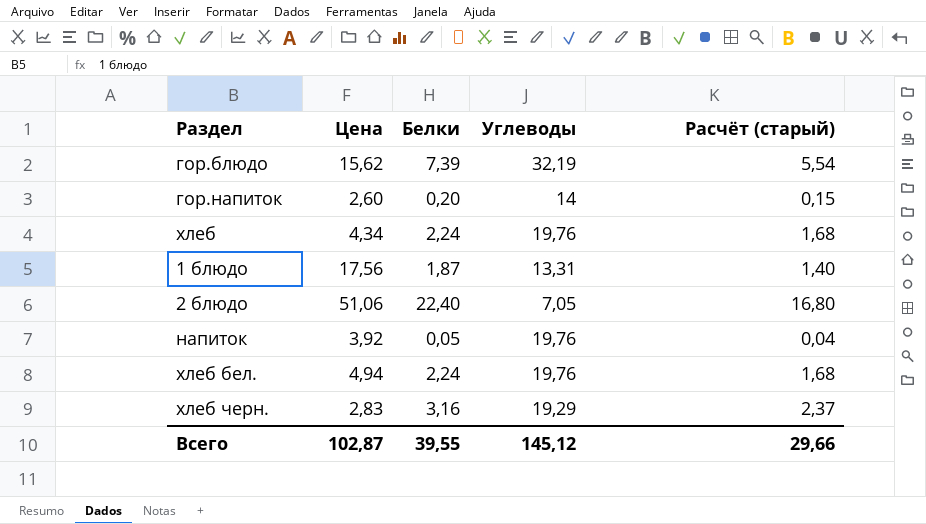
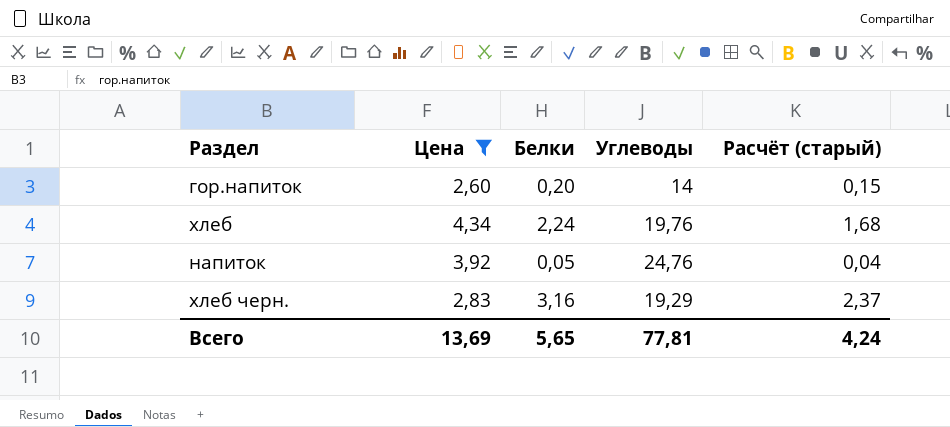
filter: none -> Цена <= 4,34
напиток | Углеводы: 19,76 -> 24,76
Всего | Цена: 102,87 -> 13,69
Всего | Белки: 39,55 -> 5,65
Всего | Углеводы: 145,12 -> 77,81
Всего | Расчёт (старый): 29,66 -> 4,24

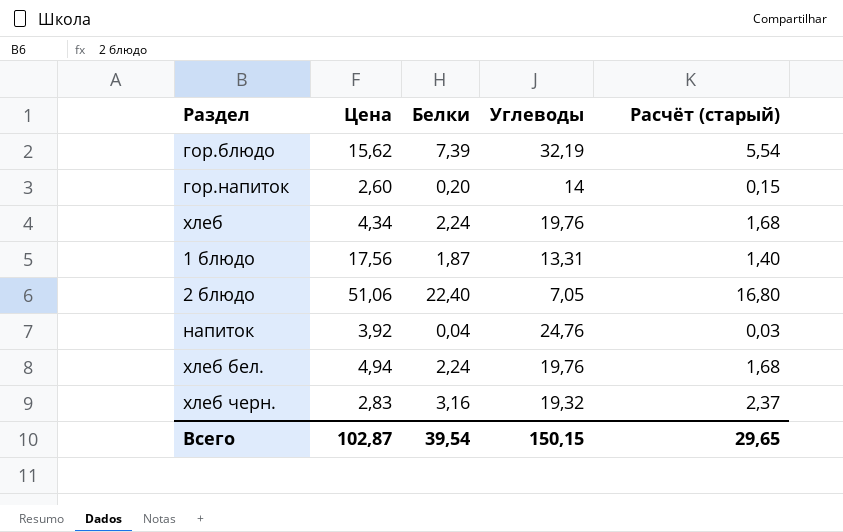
filter: Цена <= 4,34 -> none
напиток | Белки: 0,05 -> 0,04
напиток | Расчёт (старый): 0,04 -> 0,03
хлеб черн. | Углеводы: 19,29 -> 19,32
Всего | Цена: 13,69 -> 102,87
Всего | Белки: 5,65 -> 39,54
Всего | Углеводы: 77,81 -> 150,15
Всего | Расчёт (старый): 4,24 -> 29,65

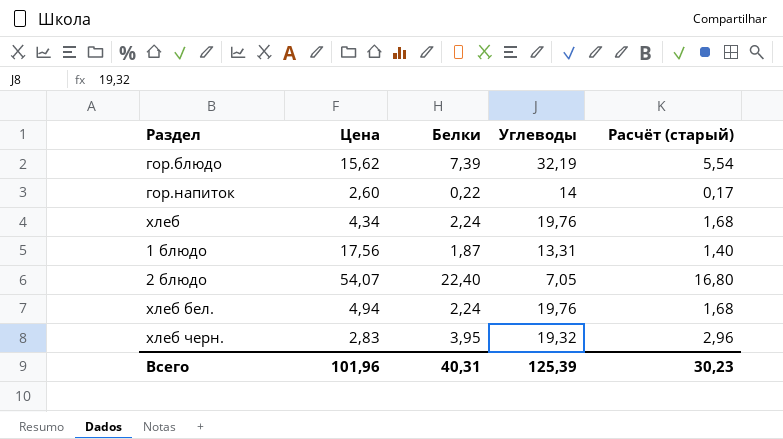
row напиток: 3,92 | 0,04 | 24,76 | 0,03 -> none
гор.напиток | Белки: 0,20 -> 0,22
гор.напиток | Расчёт (старый): 0,15 -> 0,17
2 блюдо | Цена: 51,06 -> 54,07
хлеб черн. | Белки: 3,16 -> 3,95
хлеб черн. | Расчёт (старый): 2,37 -> 2,96
Всего | Цена: 102,87 -> 101,96
Всего | Белки: 39,54 -> 40,31
Всего | Углеводы: 150,15 -> 125,39
Всего | Расчёт (старый): 29,65 -> 30,23

